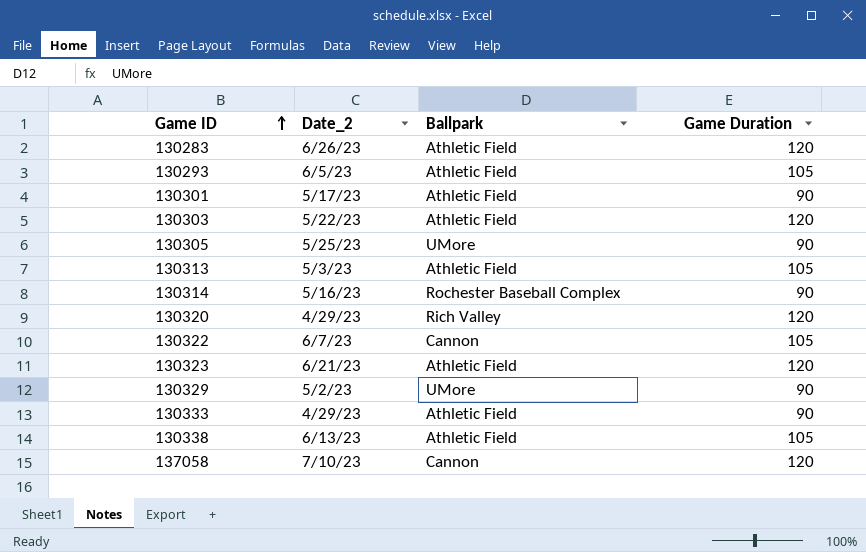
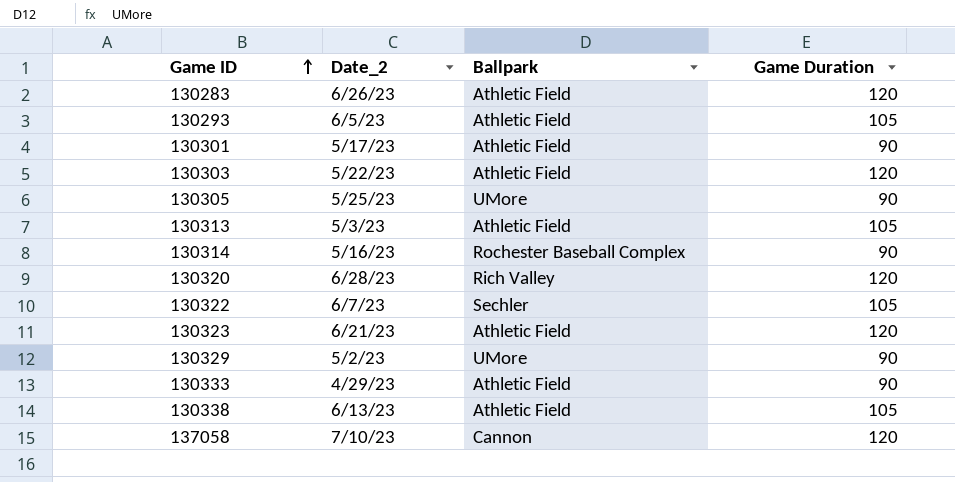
130320 | Date_2: 4/29/23 -> 6/28/23
130322 | Ballpark: Cannon -> Sechler

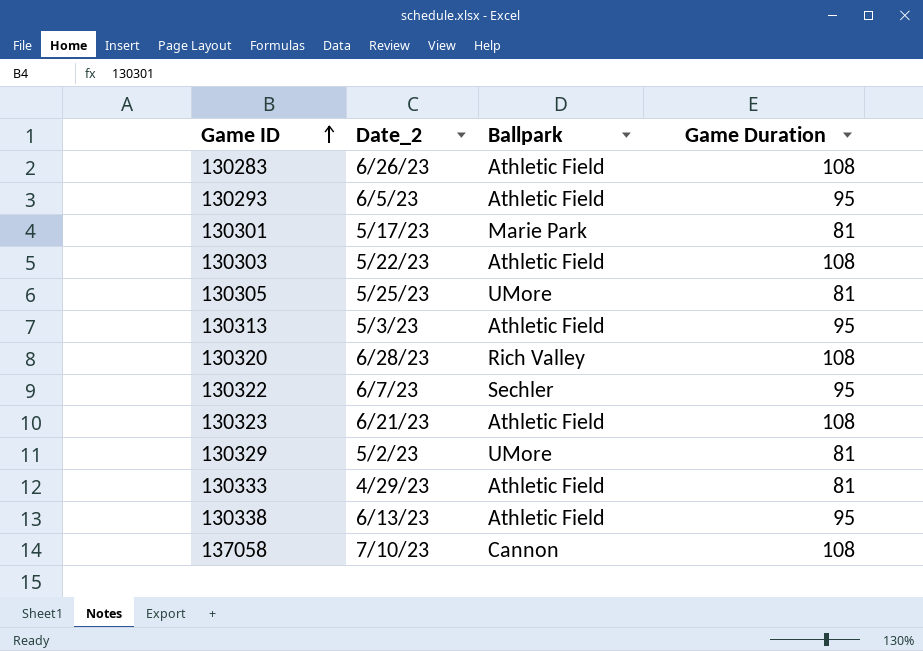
row 130314: 5/16/23 | Rochester Baseball Complex | 90 -> none
130283 | Game Duration: 120 -> 108
130293 | Game Duration: 105 -> 95
130301 | Ballpark: Athletic Field -> Marie Park
130301 | Game Duration: 90 -> 81
130303 | Game Duration: 120 -> 108
130305 | Game Duration: 90 -> 81
130313 | Game Duration: 105 -> 95
130320 | Game Duration: 120 -> 108
130322 | Game Duration: 105 -> 95
130323 | Game Duration: 120 -> 108
130329 | Game Duration: 90 -> 81
130333 | Game Duration: 90 -> 81
130338 | Game Duration: 105 -> 95
137058 | Game Duration: 120 -> 108

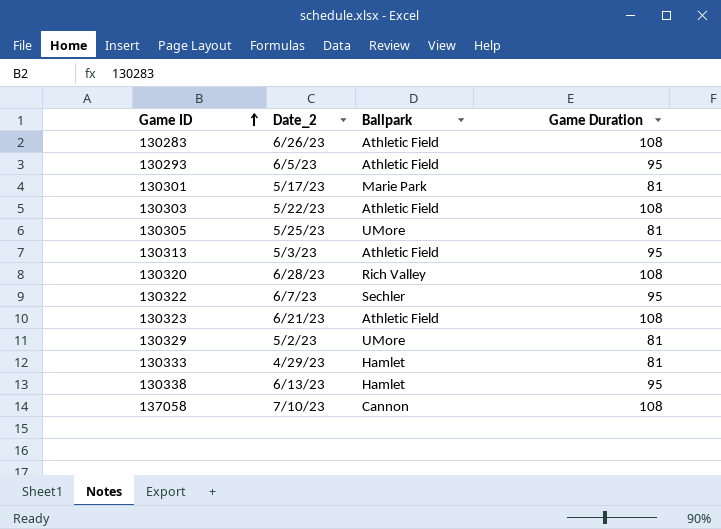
130333 | Ballpark: Athletic Field -> Hamlet
130338 | Ballpark: Athletic Field -> Hamlet

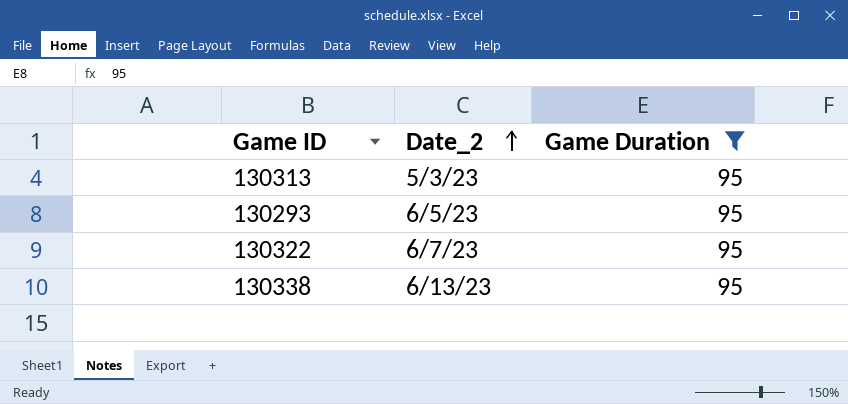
filter: none -> Game Duration = 95
row order: Game ID ascending -> Date_2 ascending
column Ballpark | position: 3 -> none

